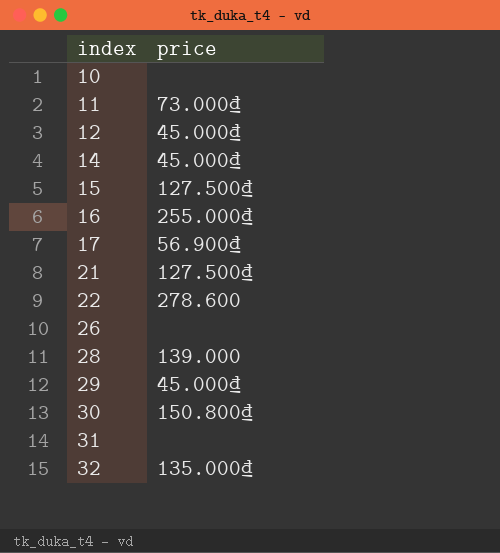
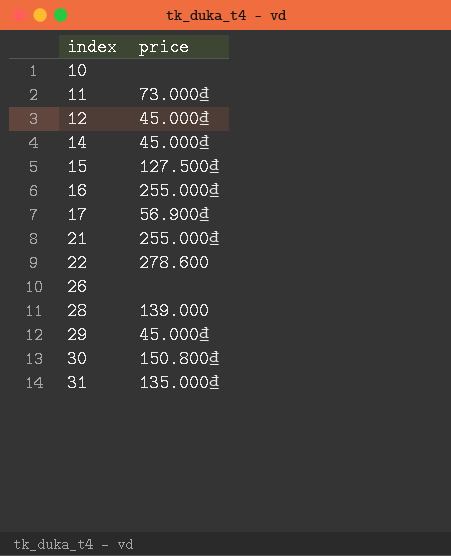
row 32: 135.000₫ -> none
21 | price: 127.500₫ -> 255.000₫
31 | price: none -> 135.000₫

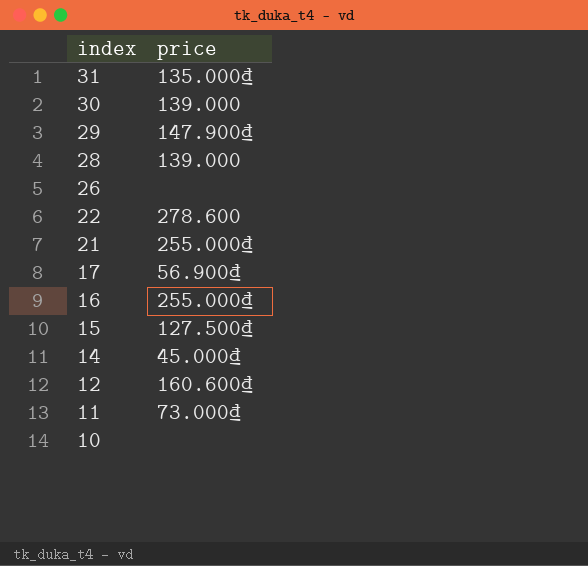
row order: index ascending -> index descending
30 | price: 150.800₫ -> 139.000
29 | price: 45.000₫ -> 147.900₫
12 | price: 45.000₫ -> 160.600₫

